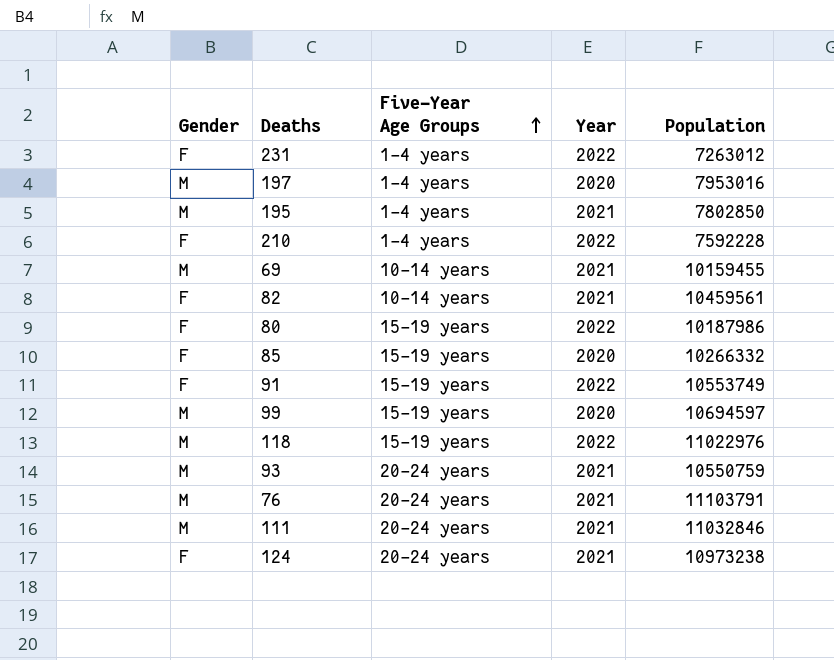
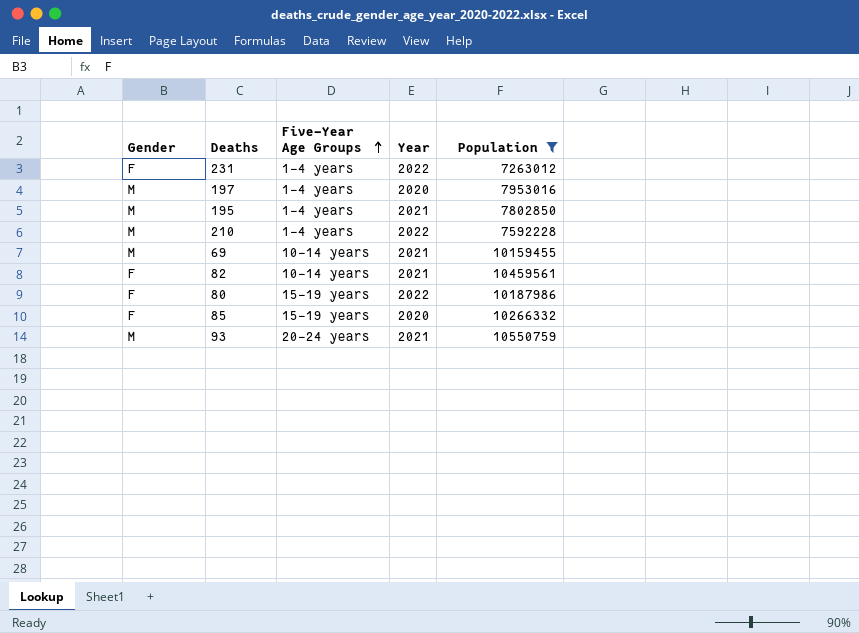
filter: none -> Population <= 10550759
210 | Gender: F -> M

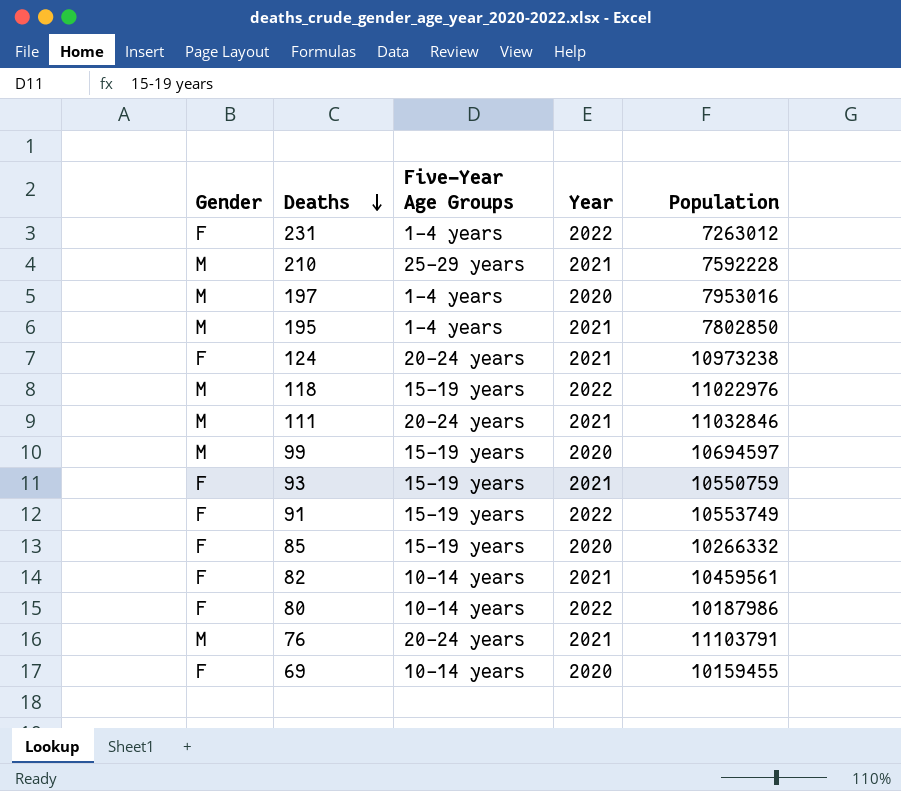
filter: Population <= 10550759 -> none
row order: Five-Year Age Groups ascending -> Deaths descending
210 | Five-Year Age Groups: 1-4 years -> 25-29 years
210 | Year: 2022 -> 2021
93 | Gender: M -> F
93 | Five-Year Age Groups: 20-24 years -> 15-19 years
80 | Five-Year Age Groups: 15-19 years -> 10-14 years
69 | Gender: M -> F
69 | Year: 2021 -> 2020

